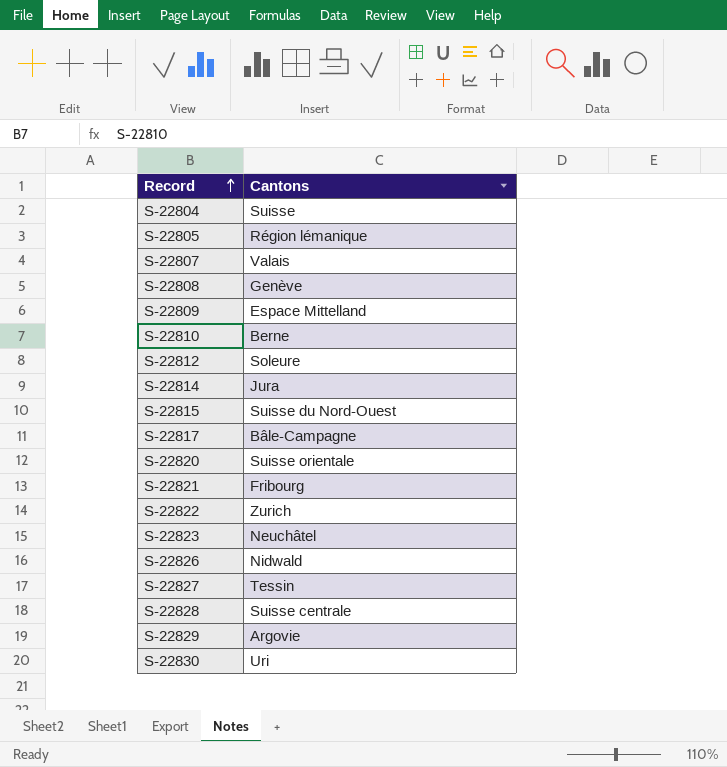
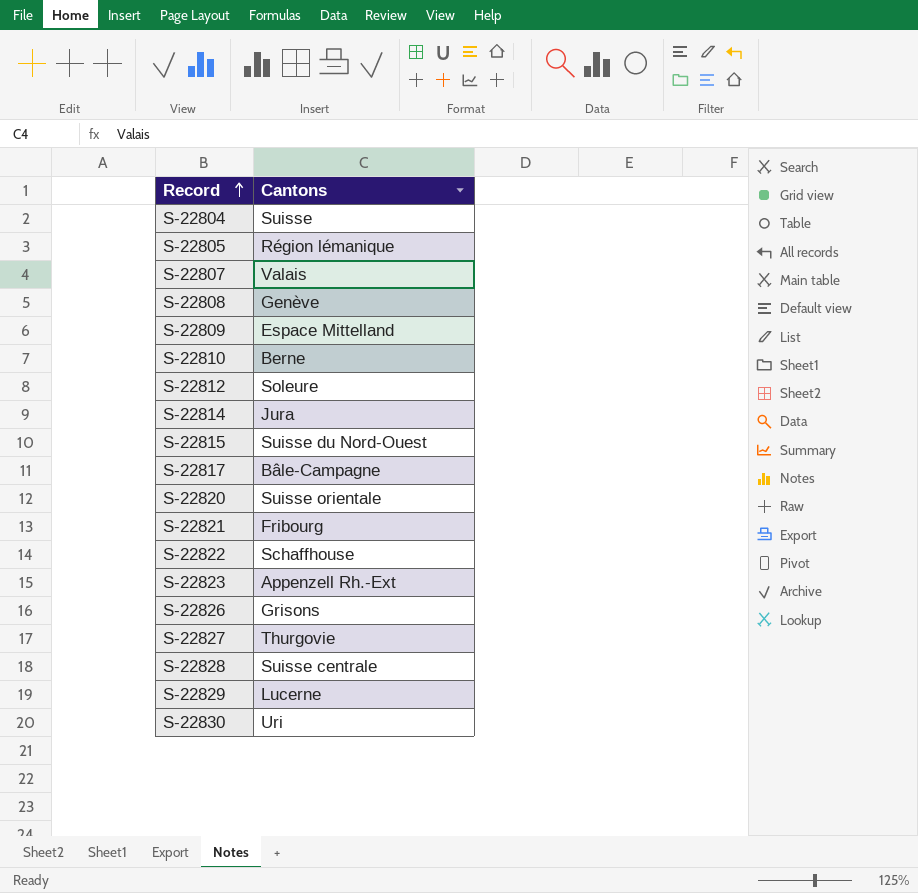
S-22822 | Cantons: Zurich -> Schaffhouse
S-22823 | Cantons: Neuchâtel -> Appenzell Rh.-Ext
S-22826 | Cantons: Nidwald -> Grisons
S-22827 | Cantons: Tessin -> Thurgovie
S-22829 | Cantons: Argovie -> Lucerne

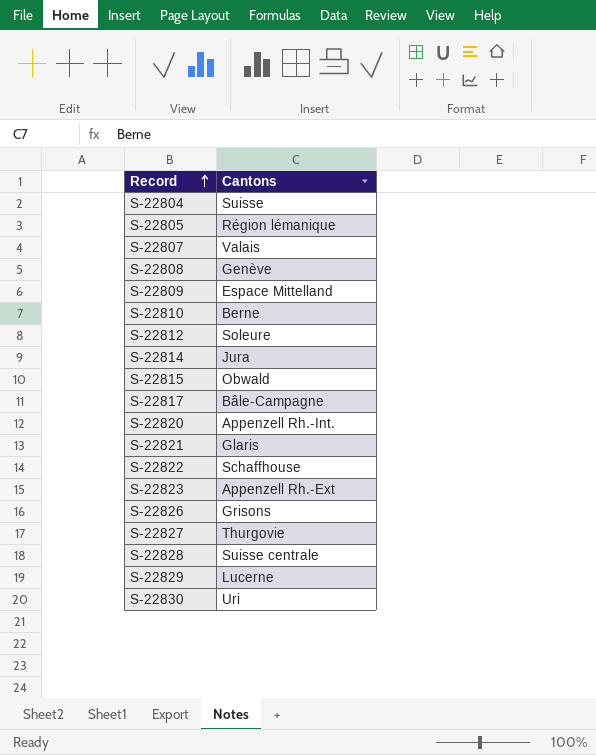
S-22815 | Cantons: Suisse du Nord-Ouest -> Obwald
S-22820 | Cantons: Suisse orientale -> Appenzell Rh.-Int.
S-22821 | Cantons: Fribourg -> Glaris

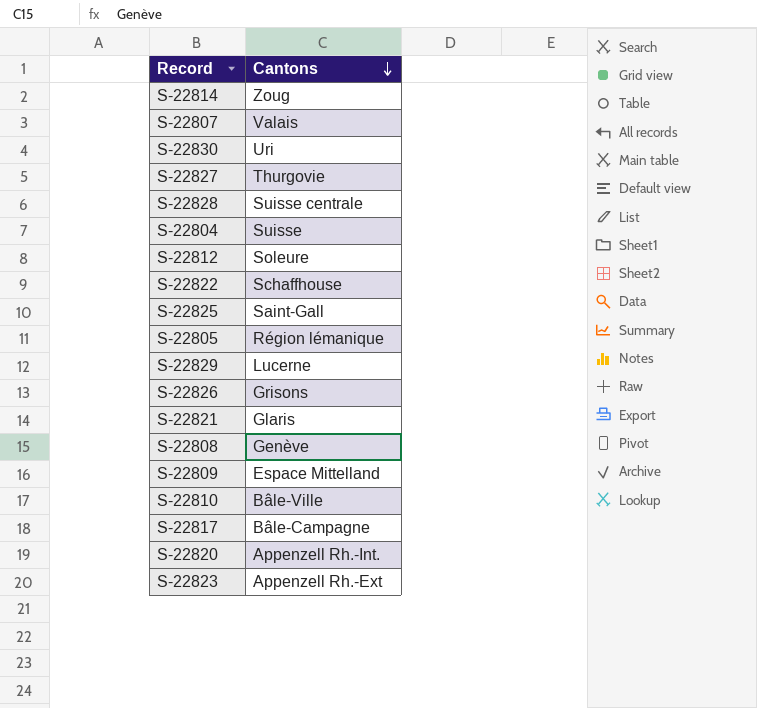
row order: Record ascending -> Cantons descending
row S-22815: Obwald -> none
S-22814 | Cantons: Jura -> Zoug
row S-22825: none -> Saint-Gall
S-22810 | Cantons: Berne -> Bâle-Ville

